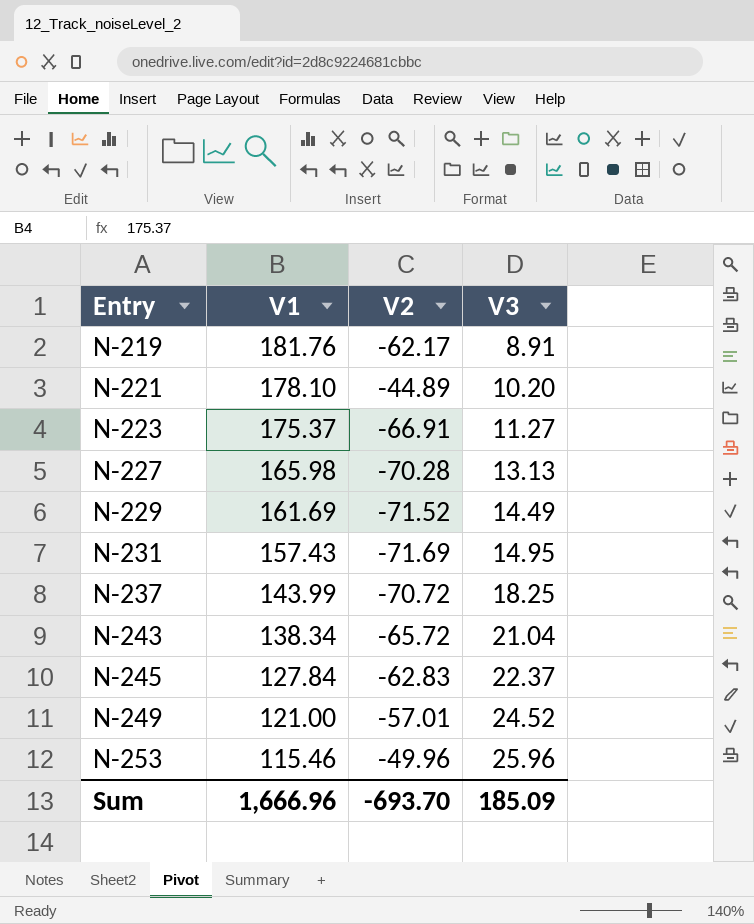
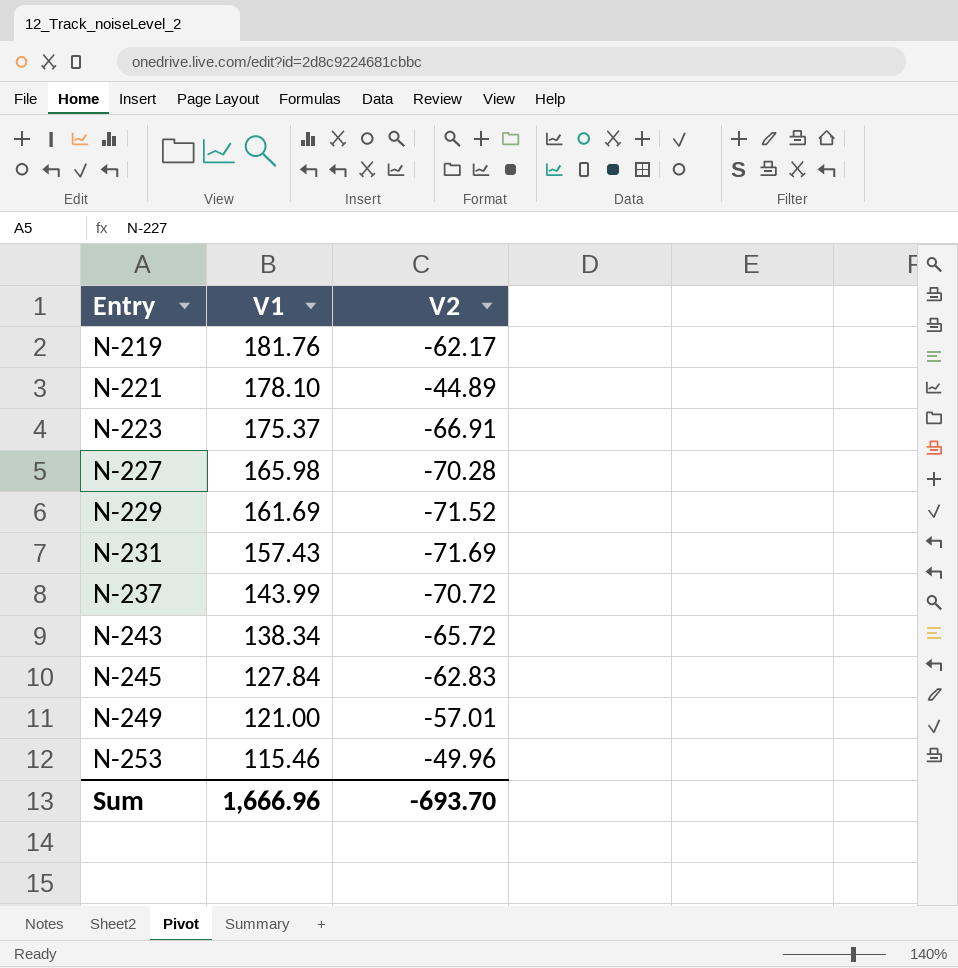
column V3 | position: 4 -> none

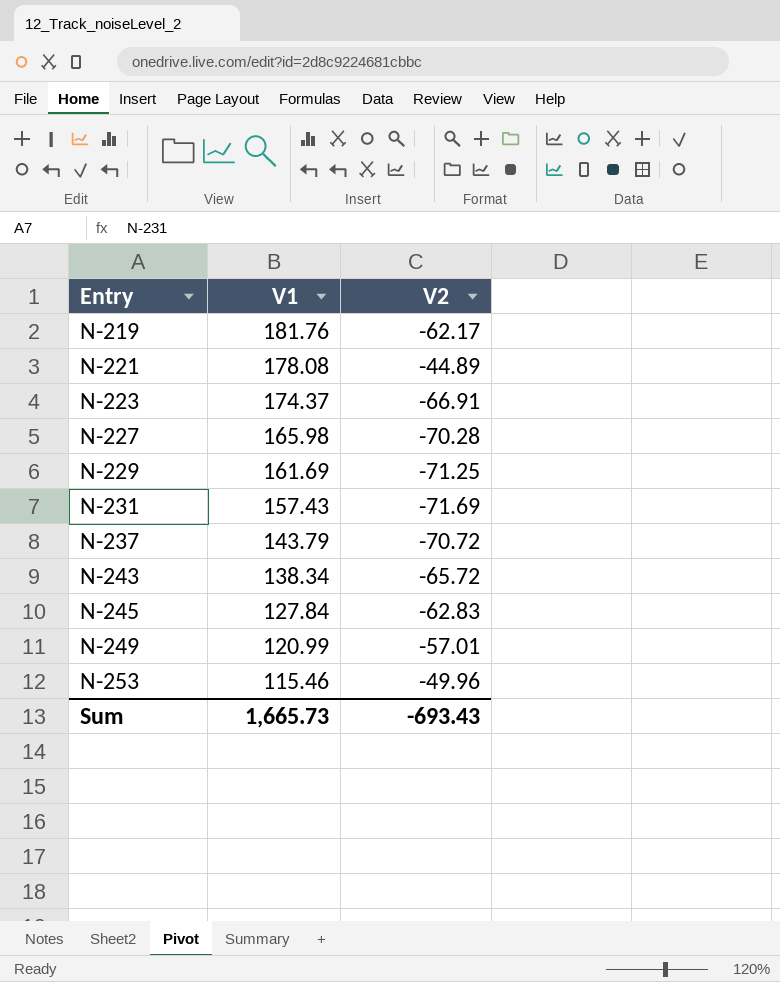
N-221 | V1: 178.10 -> 178.08
N-223 | V1: 175.37 -> 174.37
N-229 | V2: -71.52 -> -71.25
N-237 | V1: 143.99 -> 143.79
N-249 | V1: 121.00 -> 120.99
Sum | V1: 1,666.96 -> 1,665.73
Sum | V2: -693.70 -> -693.43

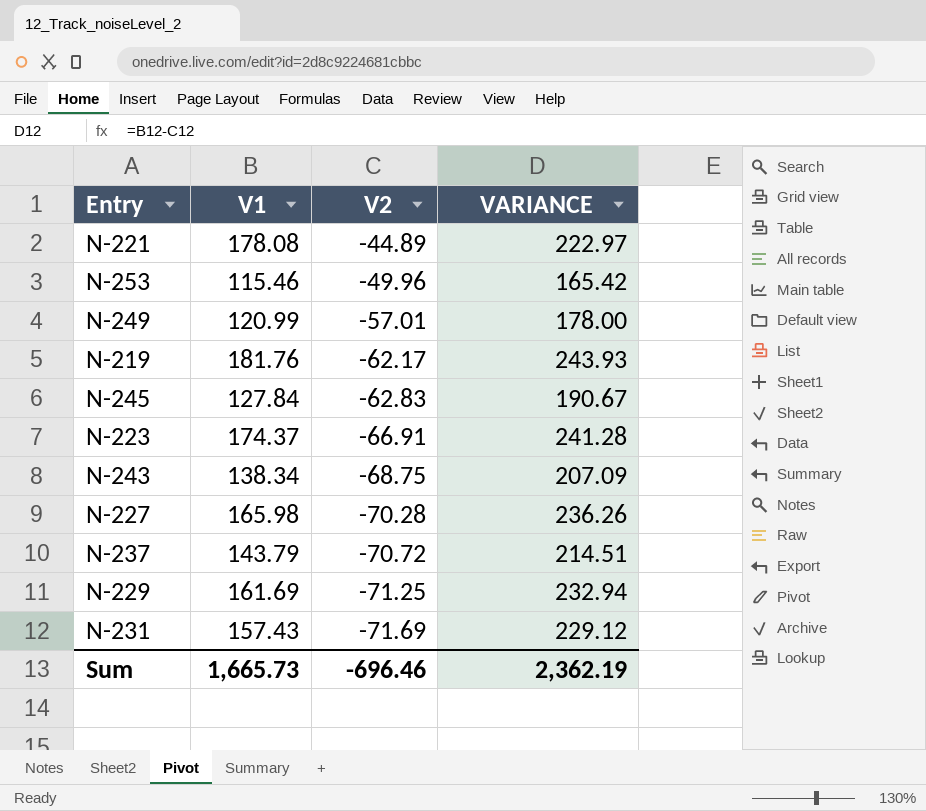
row order: Entry ascending -> V2 descending
column VARIANCE | formula: none -> [V1] - [V2]
N-243 | V2: -65.72 -> -68.75
Sum | V2: -693.43 -> -696.46

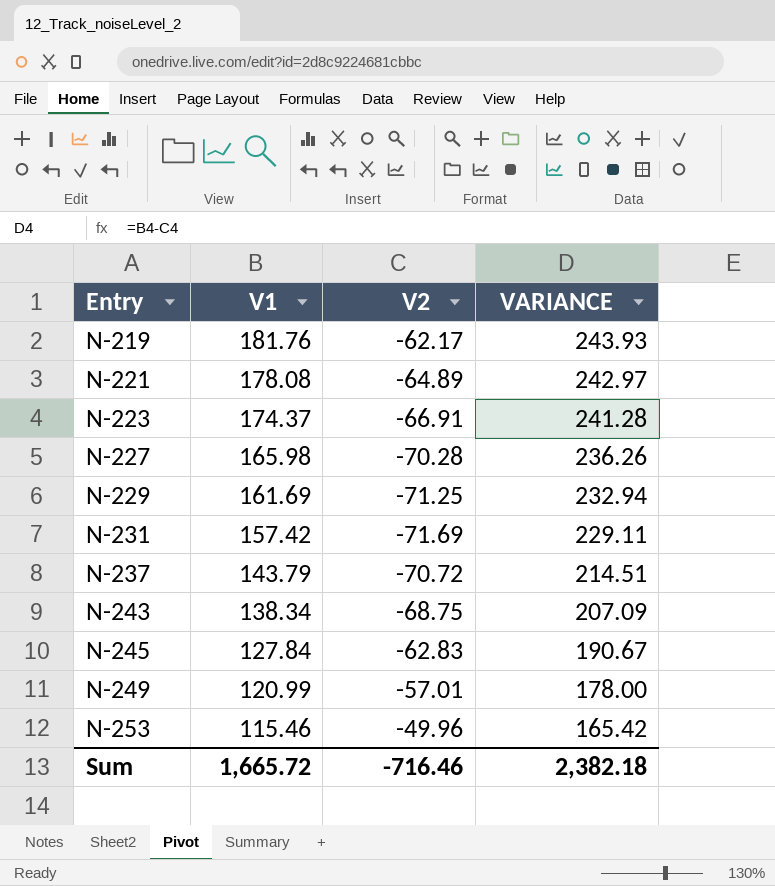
row order: V2 descending -> Entry ascending
N-221 | V2: -44.89 -> -64.89
N-221 | VARIANCE: 222.97 -> 242.97
N-231 | V1: 157.43 -> 157.42
N-231 | VARIANCE: 229.12 -> 229.11
Sum | V1: 1,665.73 -> 1,665.72
Sum | V2: -696.46 -> -716.46
Sum | VARIANCE: 2,362.19 -> 2,382.18

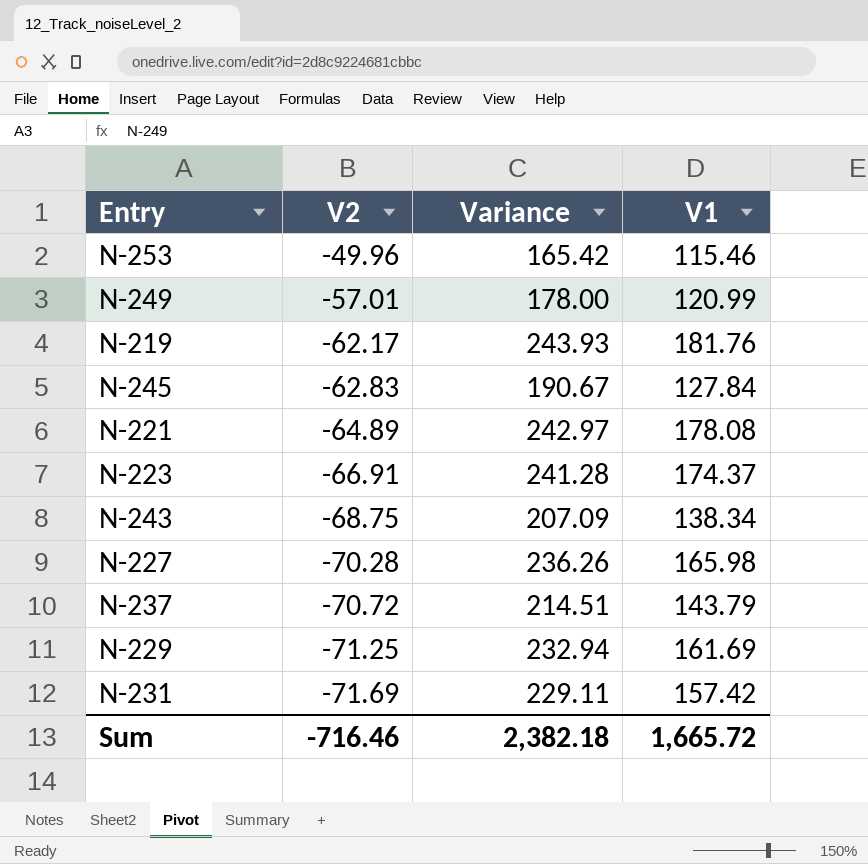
row order: Entry ascending -> V2 descending
column name: VARIANCE -> Variance
column V1 | position: 2 -> 4

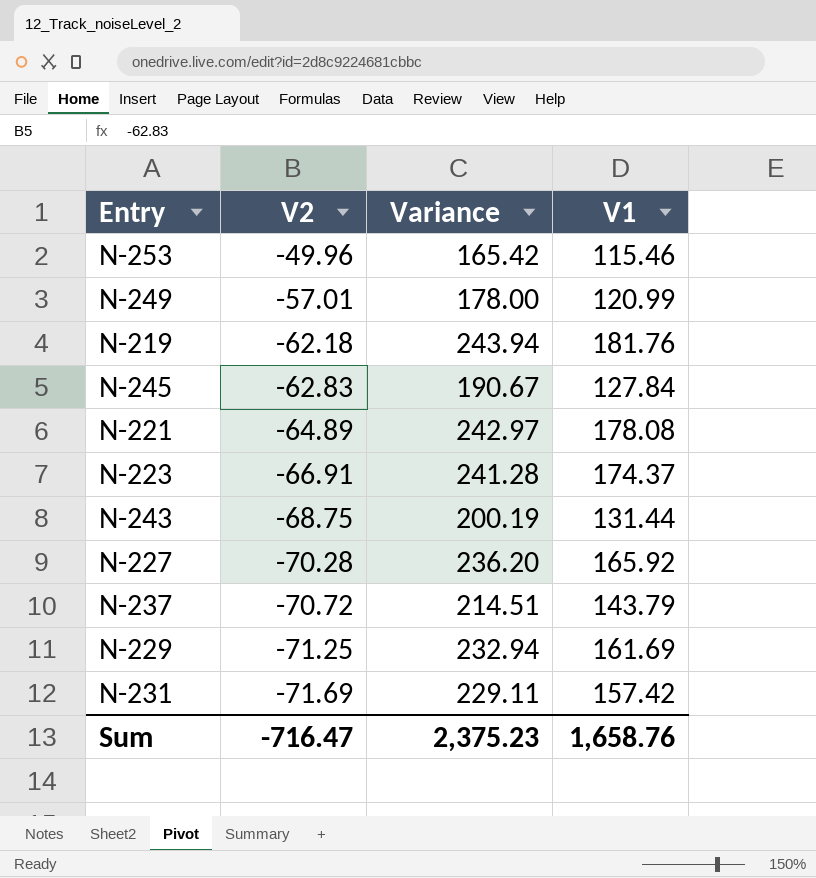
N-219 | V2: -62.17 -> -62.18
N-219 | Variance: 243.93 -> 243.94
N-243 | Variance: 207.09 -> 200.19
N-243 | V1: 138.34 -> 131.44
N-227 | Variance: 236.26 -> 236.20
N-227 | V1: 165.98 -> 165.92
Sum | V2: -716.46 -> -716.47
Sum | Variance: 2,382.18 -> 2,375.23
Sum | V1: 1,665.72 -> 1,658.76

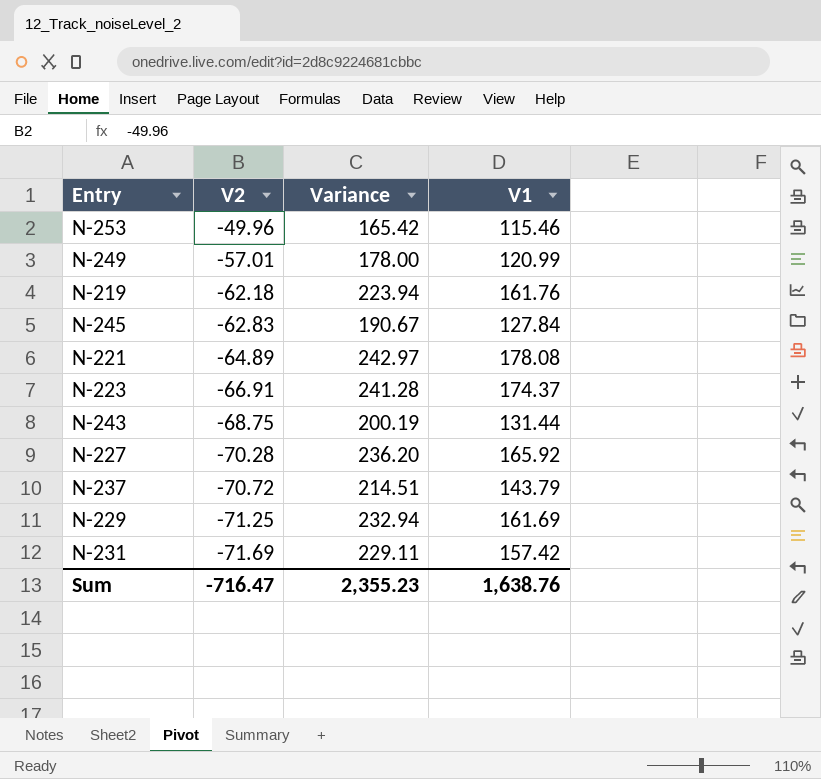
N-219 | Variance: 243.94 -> 223.94
N-219 | V1: 181.76 -> 161.76
Sum | Variance: 2,375.23 -> 2,355.23
Sum | V1: 1,658.76 -> 1,638.76

